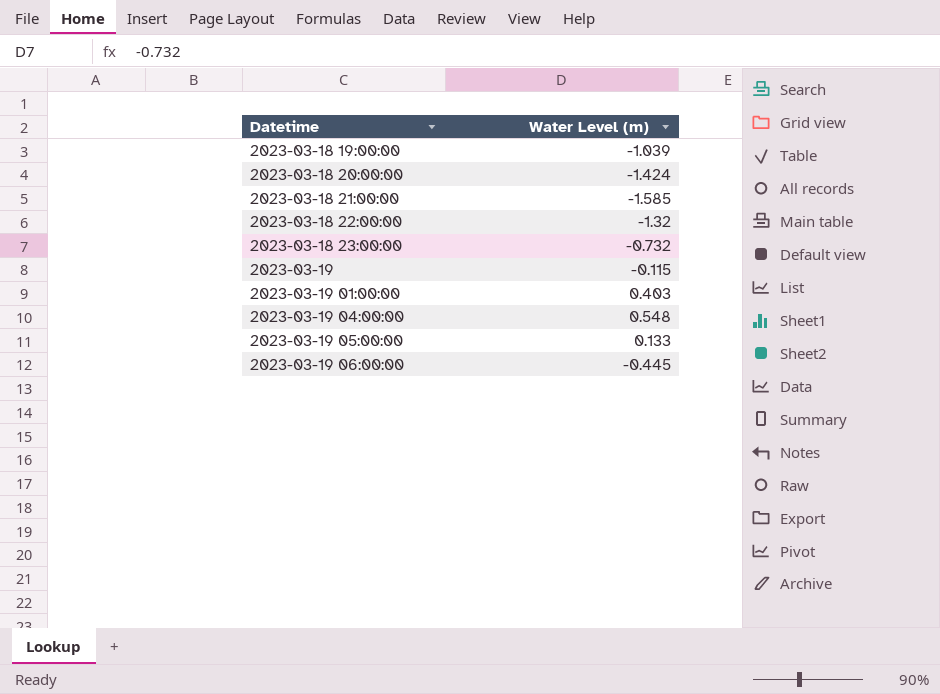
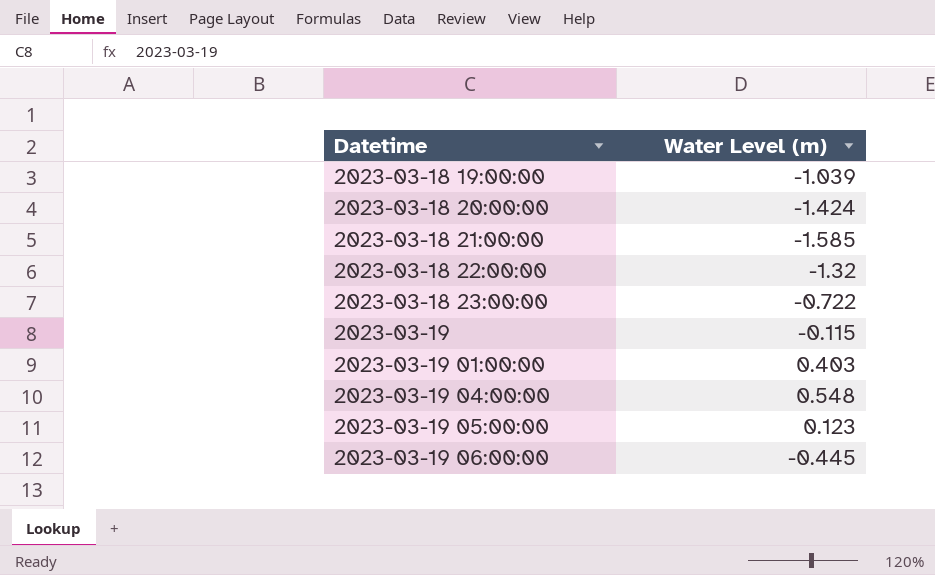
2023-03-18 23:00:00 | Water Level (m): -0.732 -> -0.722
2023-03-19 05:00:00 | Water Level (m): 0.133 -> 0.123

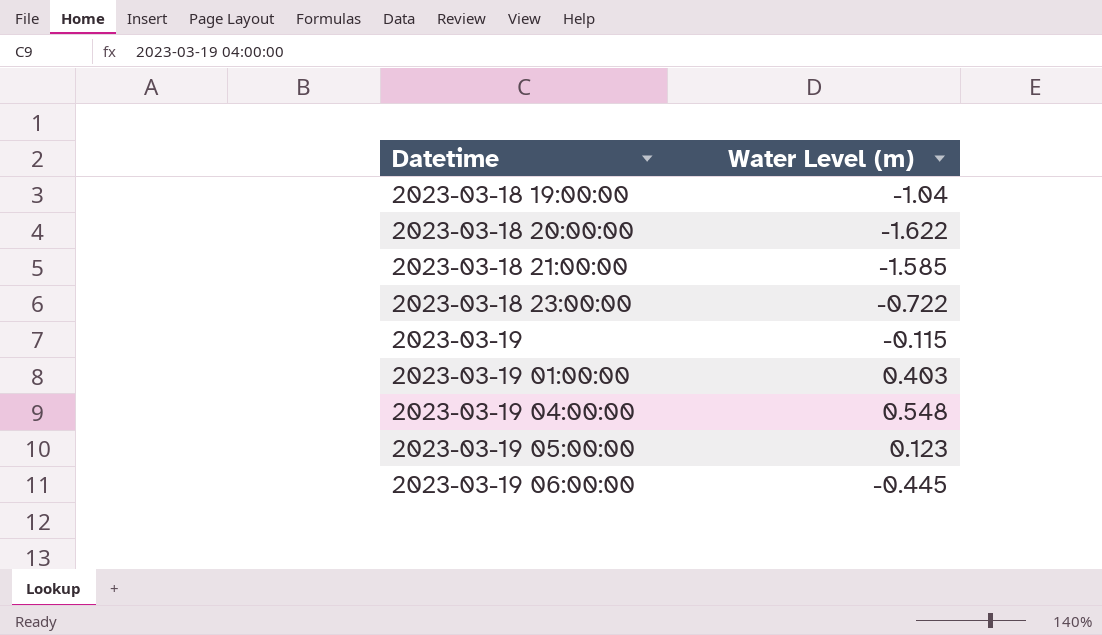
row 2023-03-18 22:00:00: -1.32 -> none
2023-03-18 19:00:00 | Water Level (m): -1.039 -> -1.04
2023-03-18 20:00:00 | Water Level (m): -1.424 -> -1.622

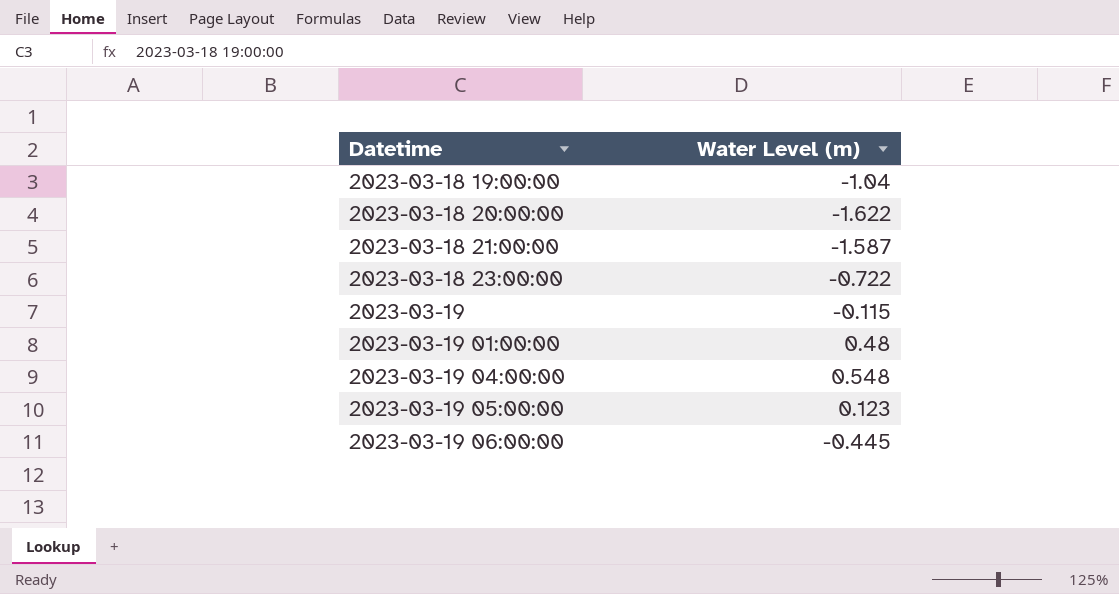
2023-03-18 21:00:00 | Water Level (m): -1.585 -> -1.587
2023-03-19 01:00:00 | Water Level (m): 0.403 -> 0.48

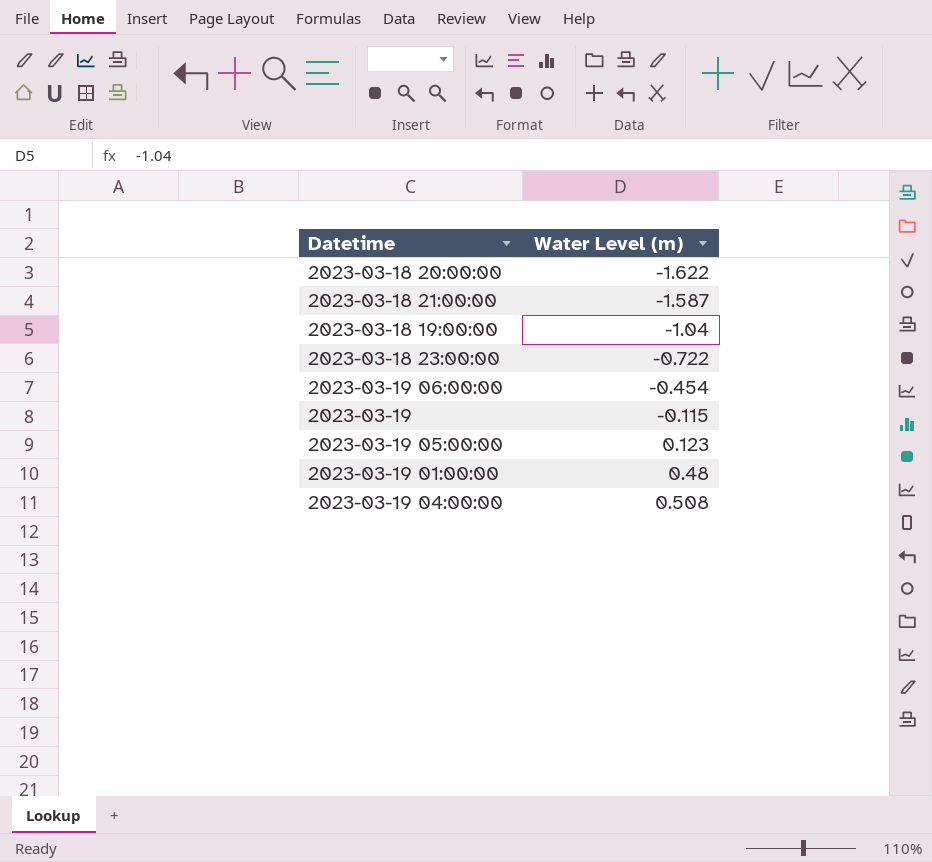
row order: Datetime ascending -> Water Level (m) ascending
2023-03-19 06:00:00 | Water Level (m): -0.445 -> -0.454
2023-03-19 04:00:00 | Water Level (m): 0.548 -> 0.508

